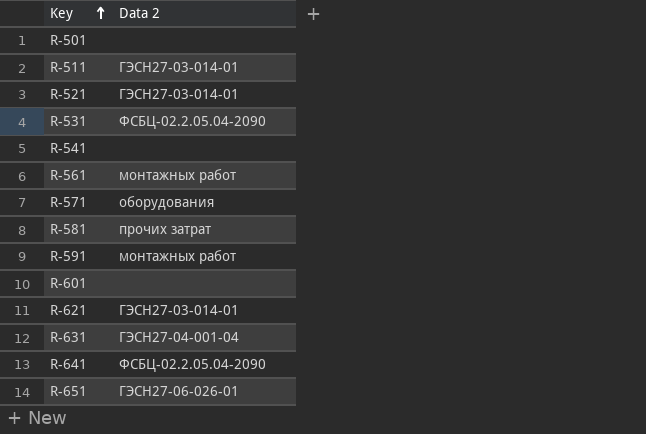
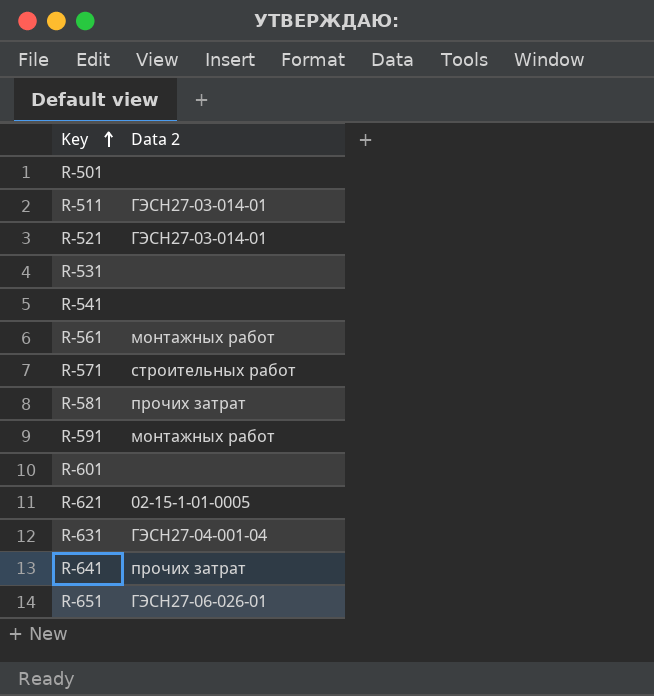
R-531 | Data 2: ФСБЦ-02.2.05.04-2090 -> none
R-571 | Data 2: оборудования -> строительных работ
R-621 | Data 2: ГЭСН27-03-014-01 -> 02-15-1-01-0005
R-641 | Data 2: ФСБЦ-02.2.05.04-2090 -> прочих затрат

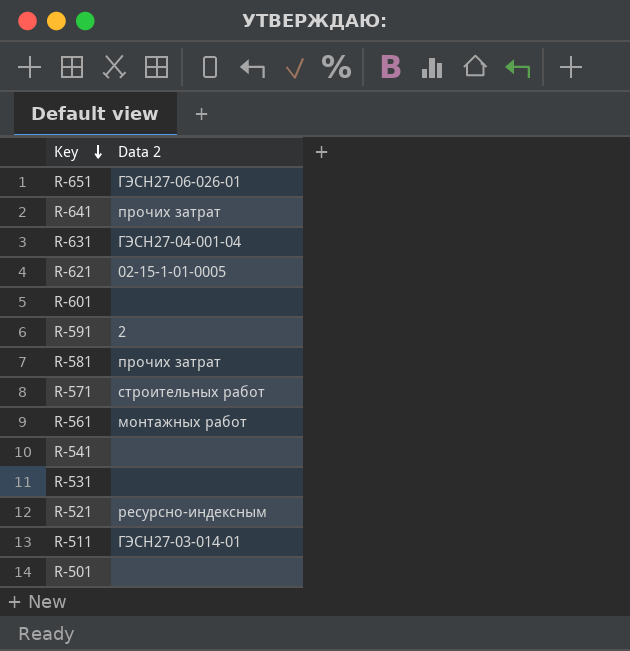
row order: Key ascending -> Key descending
R-591 | Data 2: монтажных работ -> 2
R-521 | Data 2: ГЭСН27-03-014-01 -> ресурсно-индексным

